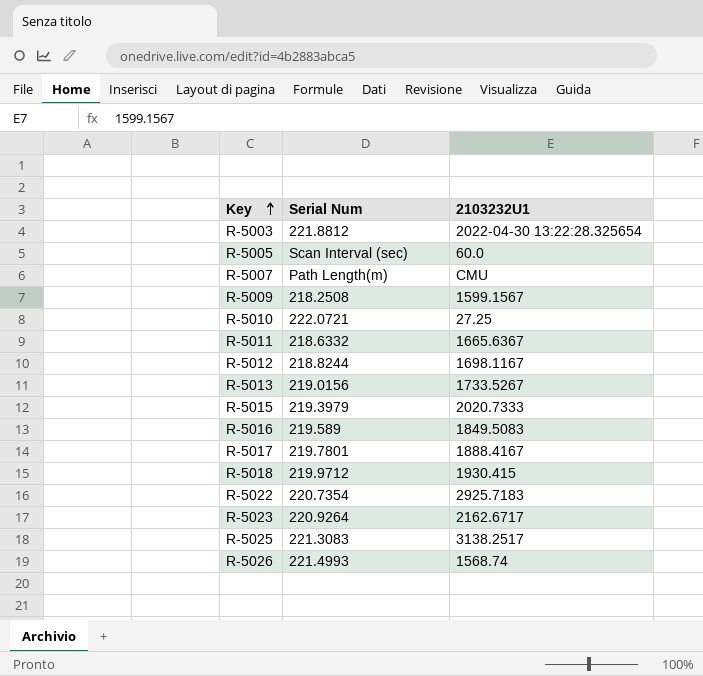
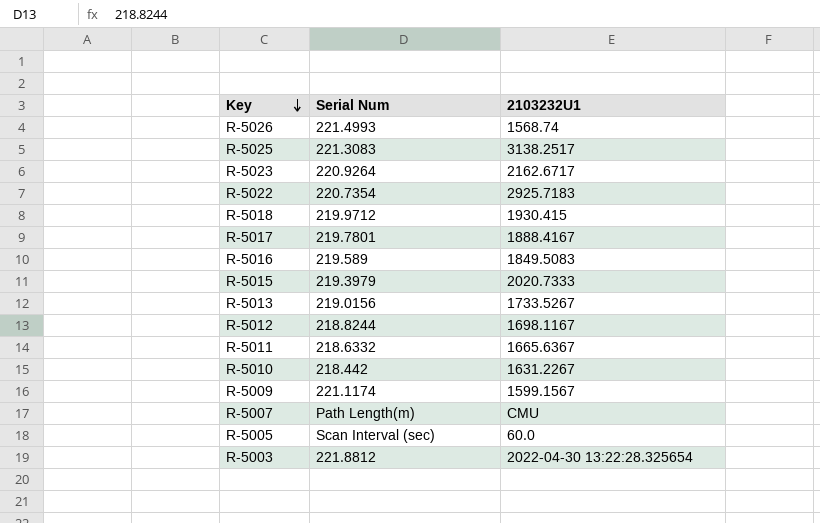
row order: Key ascending -> Key descending
R-5010 | Serial Num: 222.0721 -> 218.442
R-5010 | 2103232U1: 27.25 -> 1631.2267
R-5009 | Serial Num: 218.2508 -> 221.1174

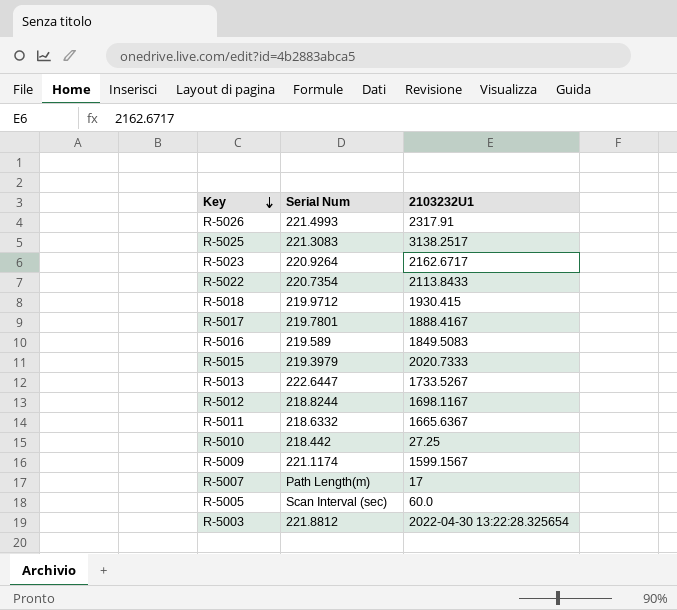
R-5026 | 2103232U1: 1568.74 -> 2317.91
R-5022 | 2103232U1: 2925.7183 -> 2113.8433
R-5013 | Serial Num: 219.0156 -> 222.6447
R-5010 | 2103232U1: 1631.2267 -> 27.25
R-5007 | 2103232U1: CMU -> 17

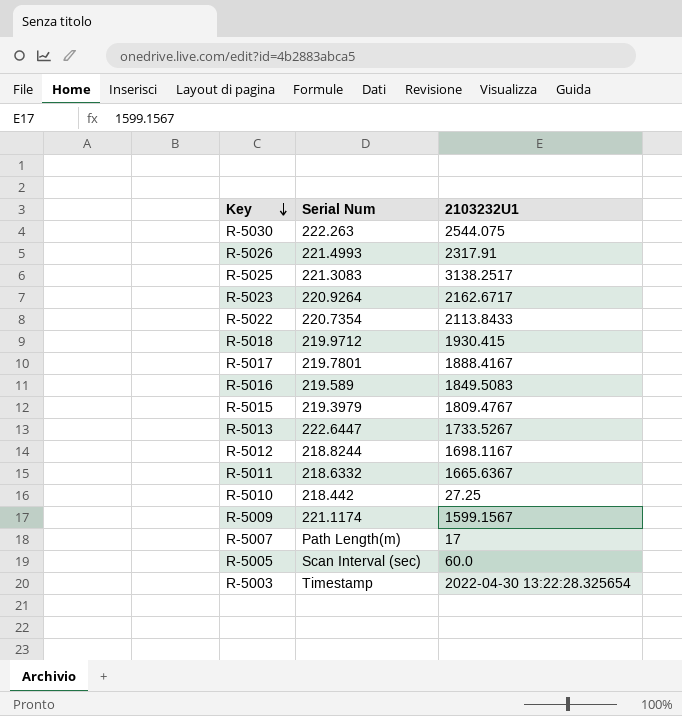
row R-5030: none -> 222.263 | 2544.075
R-5015 | 2103232U1: 2020.7333 -> 1809.4767
R-5003 | Serial Num: 221.8812 -> Timestamp

